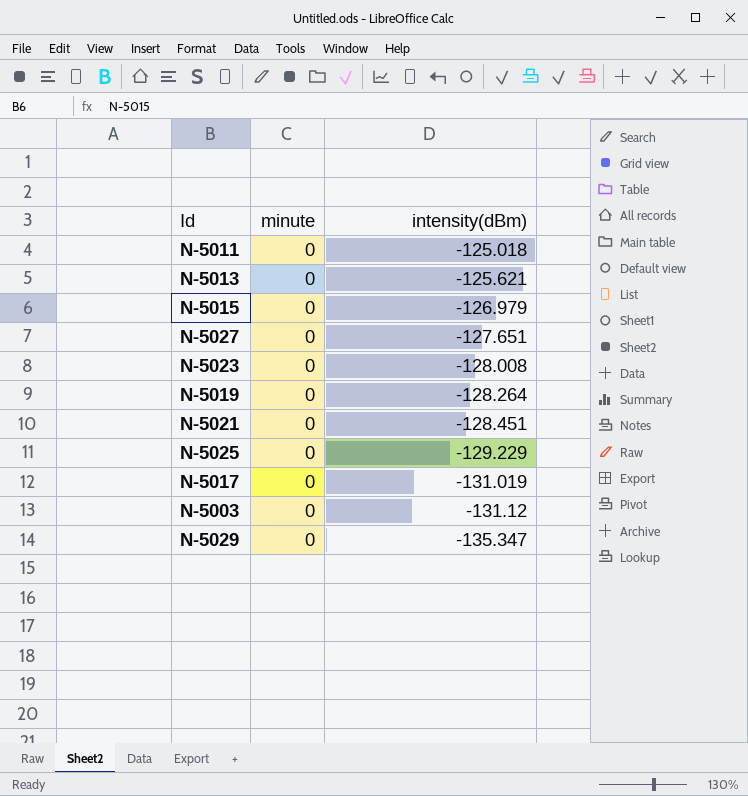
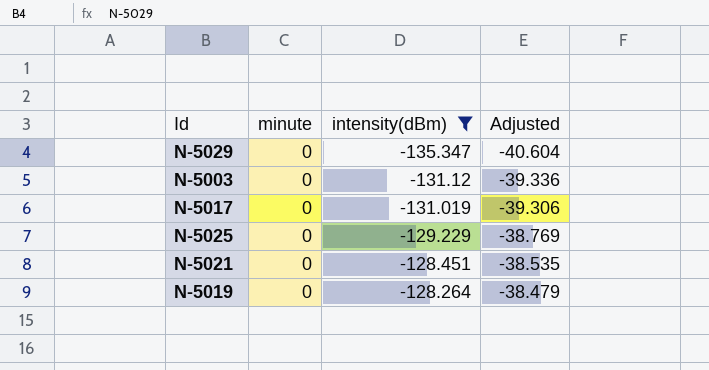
filter: none -> intensity(dBm) <= -128.264
row order: intensity(dBm) descending -> intensity(dBm) ascending
column Adjusted | formula: none -> [intensity(dBm)] * 0.3

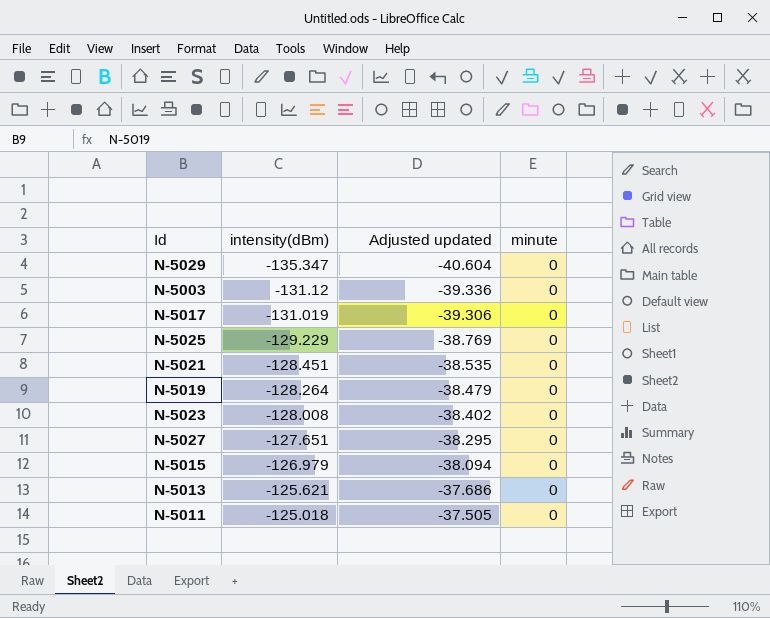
filter: intensity(dBm) <= -128.264 -> none
column name: Adjusted -> Adjusted updated
column minute | position: 2 -> 4

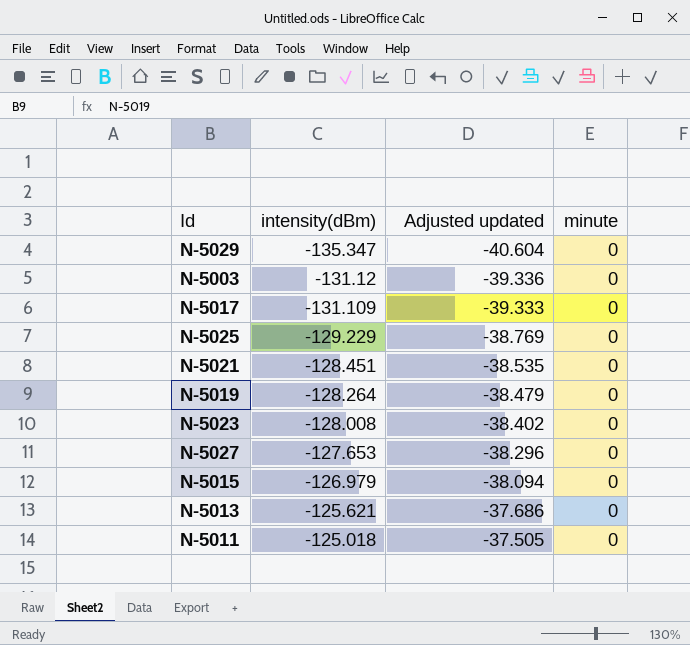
N-5017 | intensity(dBm): -131.019 -> -131.109
N-5017 | Adjusted updated: -39.306 -> -39.333
N-5027 | intensity(dBm): -127.651 -> -127.653
N-5027 | Adjusted updated: -38.295 -> -38.296

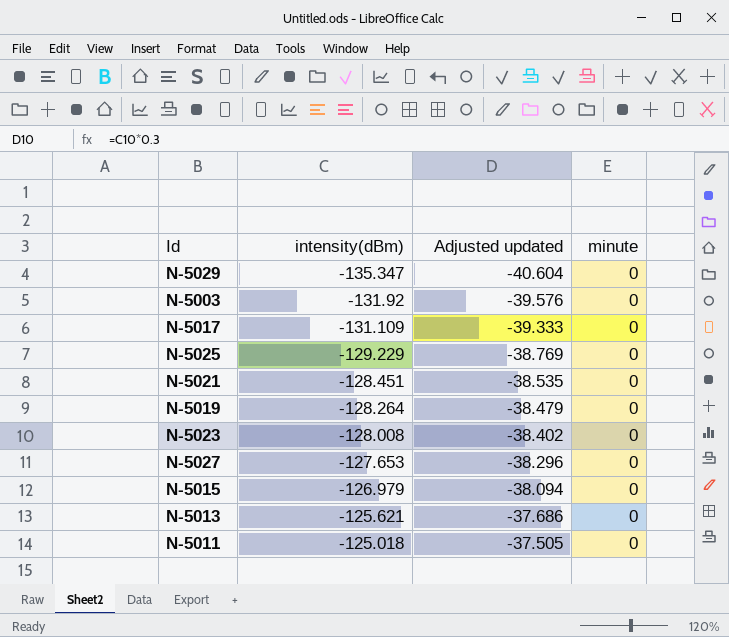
N-5003 | intensity(dBm): -131.12 -> -131.92
N-5003 | Adjusted updated: -39.336 -> -39.576

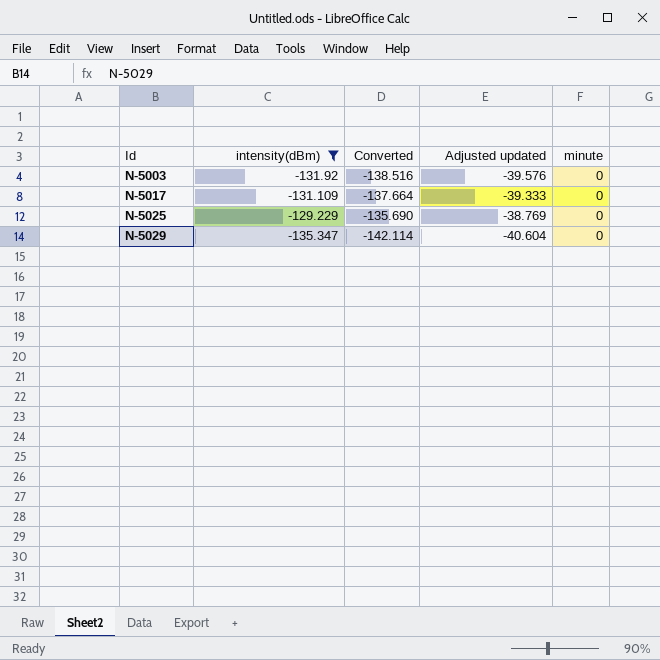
filter: none -> intensity(dBm) <= -129.229
row order: intensity(dBm) ascending -> Id ascending
column Converted | formula: none -> [intensity(dBm)] * 1.05

